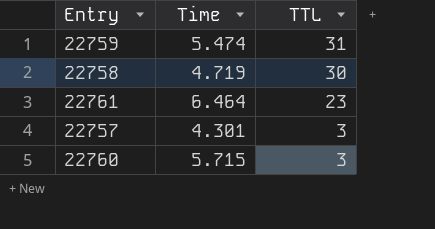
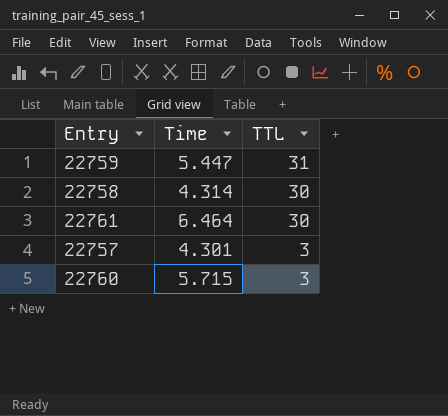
22759 | Time: 5.474 -> 5.447
22758 | Time: 4.719 -> 4.314
22761 | TTL: 23 -> 30

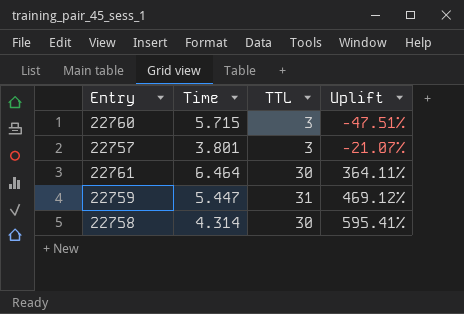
row order: TTL descending -> Uplift ascending
column Uplift | formula: none -> ([TTL] - [Time]) / [Time]
22757 | Time: 4.301 -> 3.801

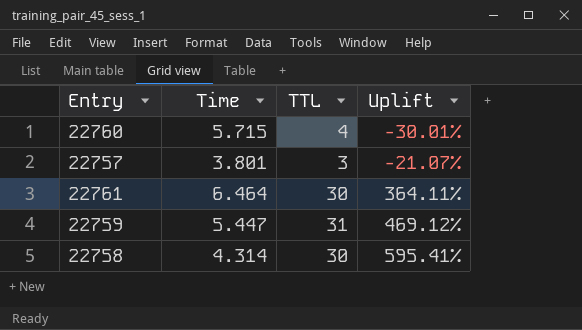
22760 | TTL: 3 -> 4
22760 | Uplift: -47.51% -> -30.01%

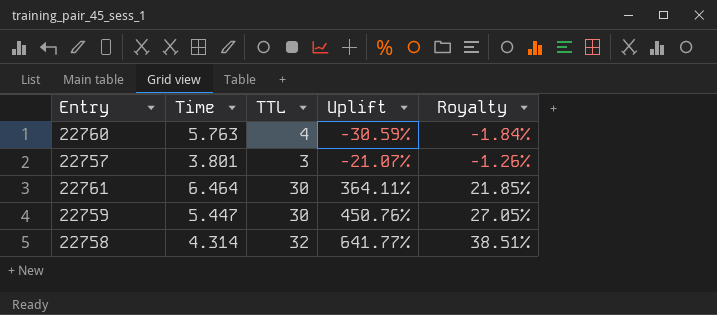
column Royalty | formula: none -> [Uplift] * 0.06
22760 | Time: 5.715 -> 5.763
22760 | Uplift: -30.01% -> -30.59%
22759 | TTL: 31 -> 30
22759 | Uplift: 469.12% -> 450.76%
22758 | TTL: 30 -> 32
22758 | Uplift: 595.41% -> 641.77%

